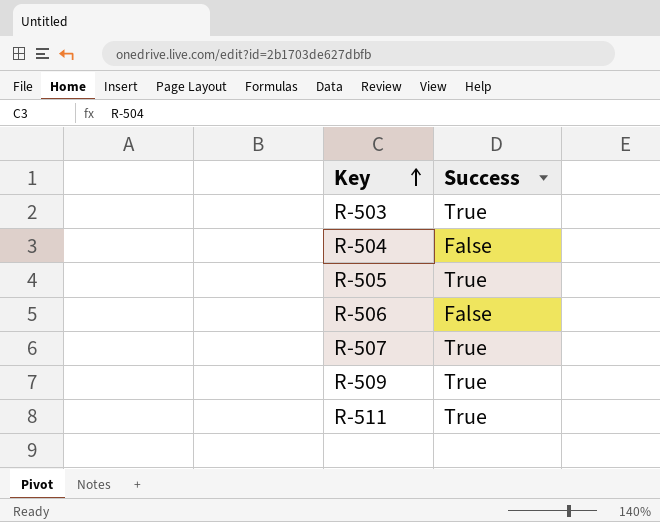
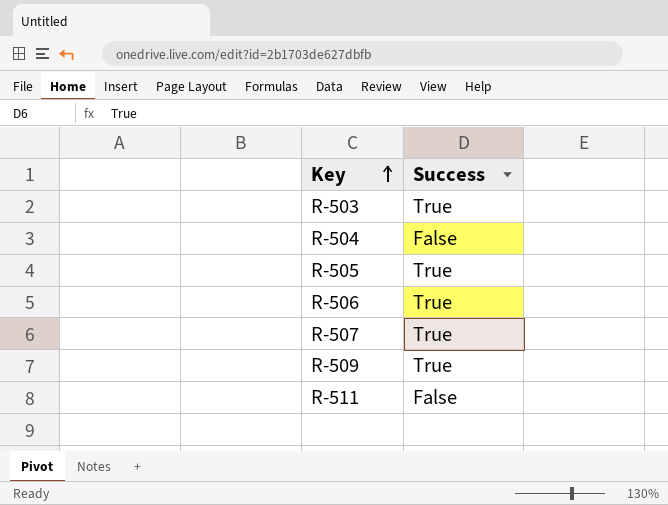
R-506 | Success: False -> True
R-511 | Success: True -> False

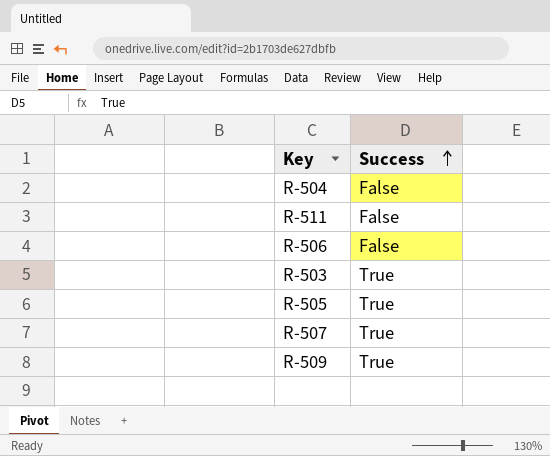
row order: Key ascending -> Success ascending
R-506 | Success: True -> False

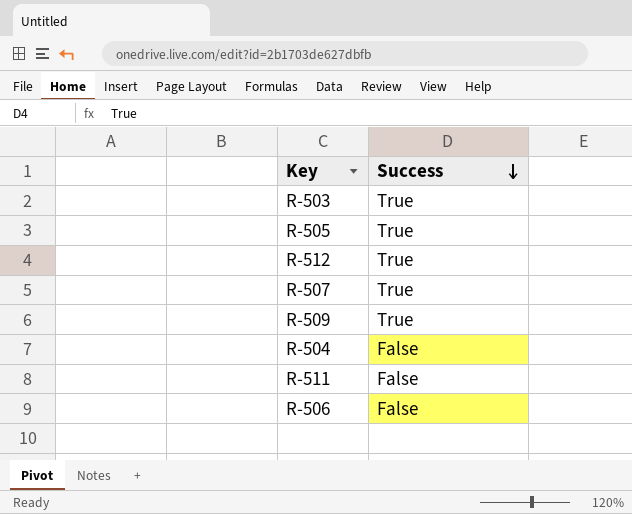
row order: Success ascending -> Success descending
row R-512: none -> True

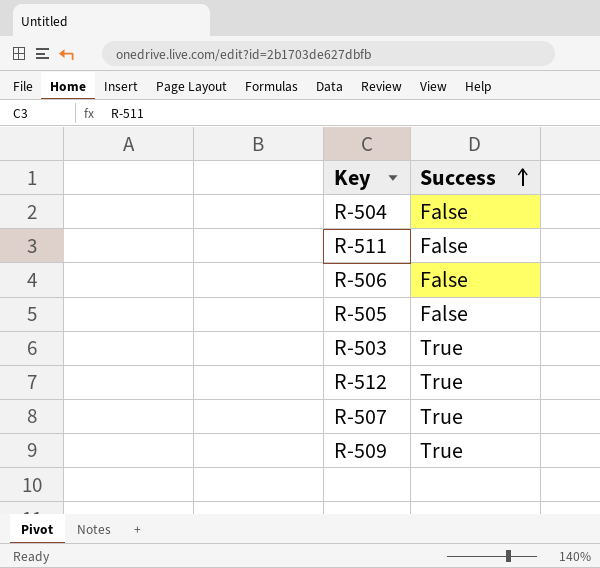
row order: Success descending -> Success ascending
R-505 | Success: True -> False

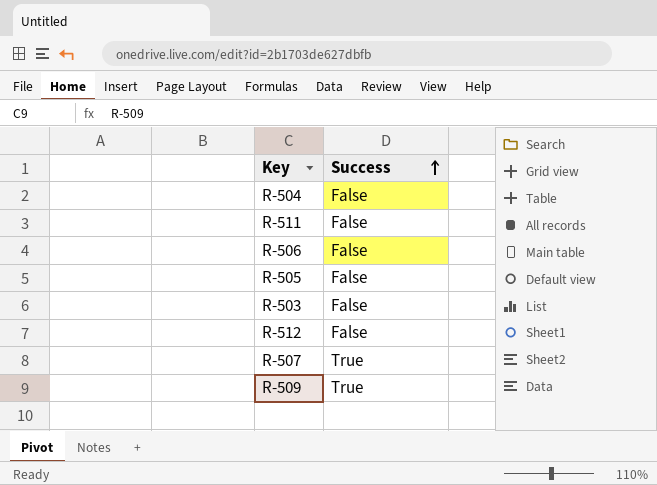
R-503 | Success: True -> False
R-512 | Success: True -> False

